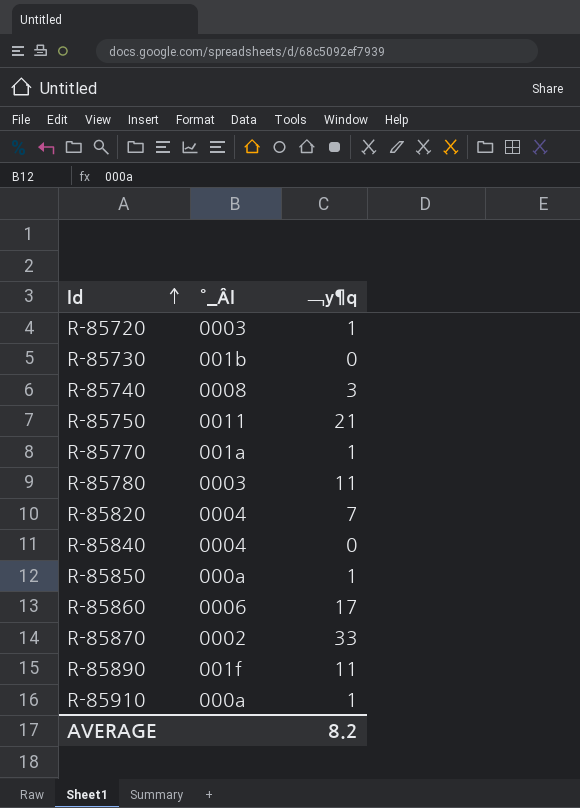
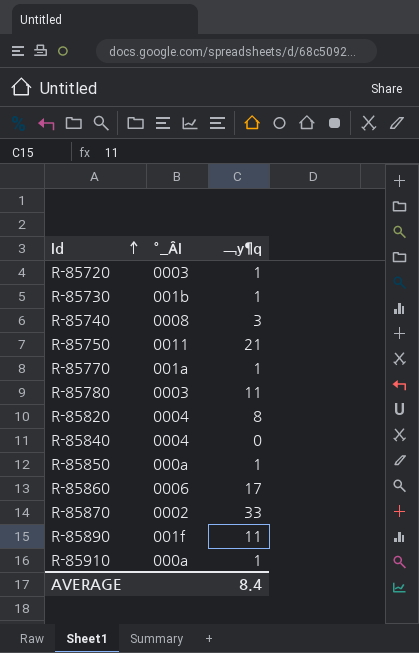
R-85730 | ¬y¶q: 0 -> 1
R-85820 | ¬y¶q: 7 -> 8
AVERAGE | ¬y¶q: 8.2 -> 8.4

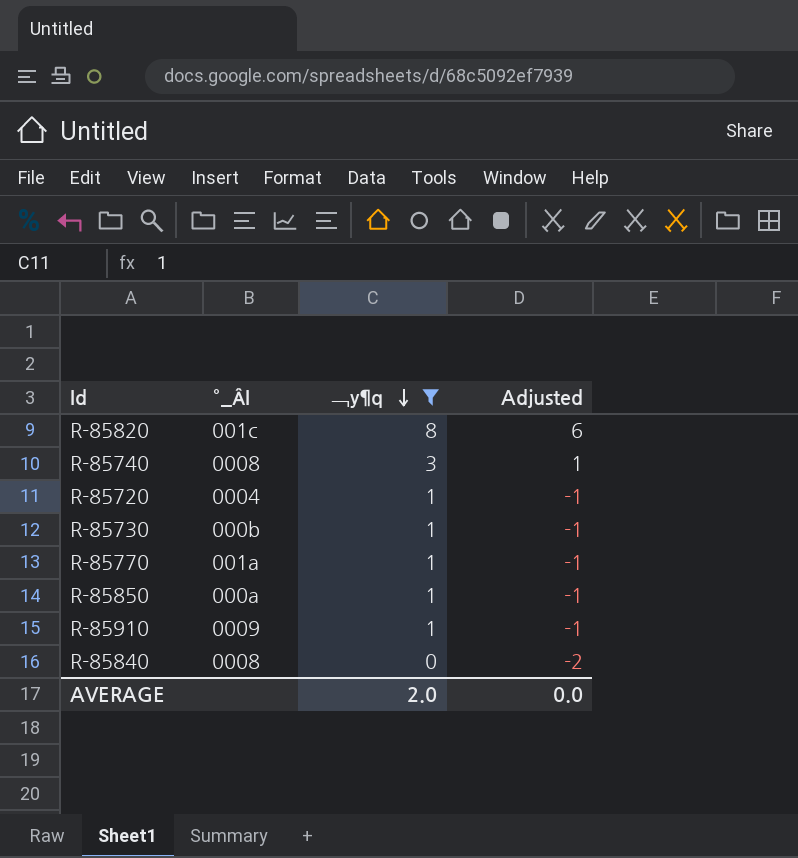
filter: none -> ¬y¶q <= 8
row order: Id ascending -> ¬y¶q descending
column Adjusted | formula: none -> [¬y¶q] - 2
R-85820 | °_ÂI: 0004 -> 001c
R-85720 | °_ÂI: 0003 -> 0004
R-85730 | °_ÂI: 001b -> 000b
R-85910 | °_ÂI: 000a -> 0009
R-85840 | °_ÂI: 0004 -> 0008
AVERAGE | ¬y¶q: 8.4 -> 2.0

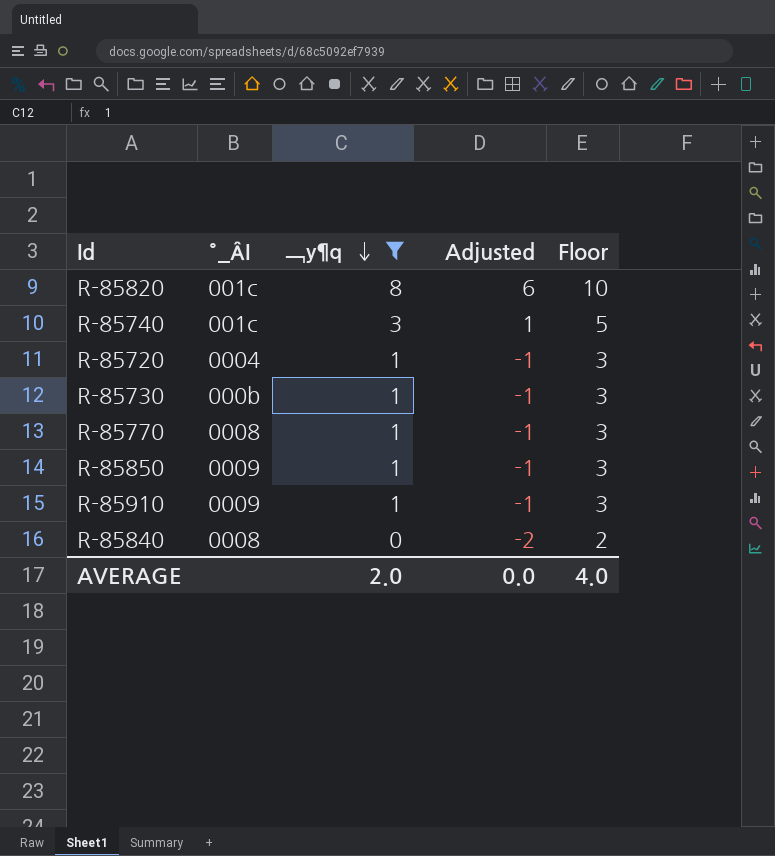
column Floor | formula: none -> [¬y¶q] + 2
R-85740 | °_ÂI: 0008 -> 001c
R-85770 | °_ÂI: 001a -> 0008
R-85850 | °_ÂI: 000a -> 0009

